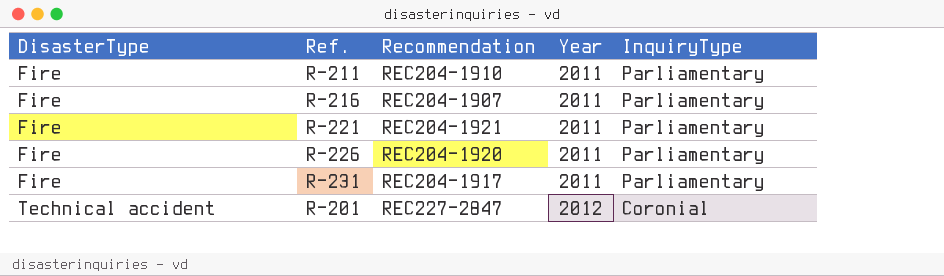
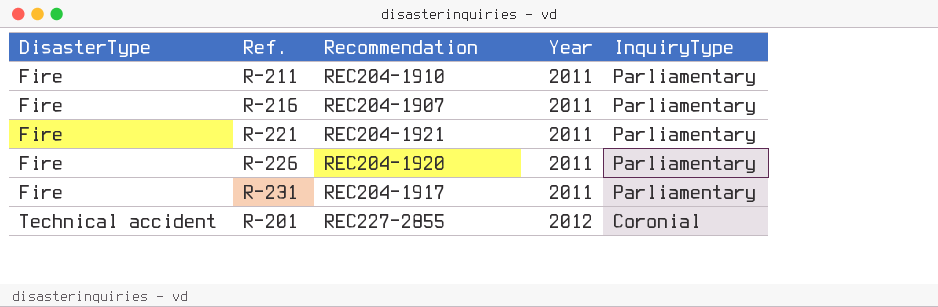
R-201 | Recommendation: REC227-2847 -> REC227-2855

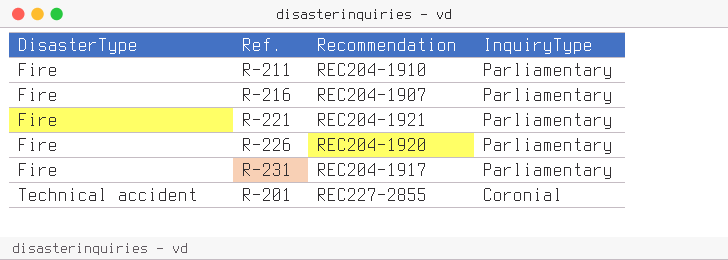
column Year | position: 4 -> none

